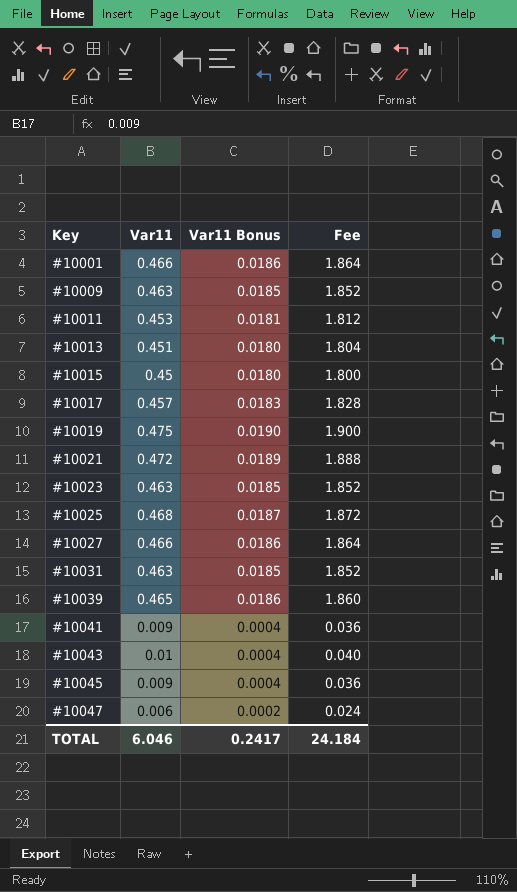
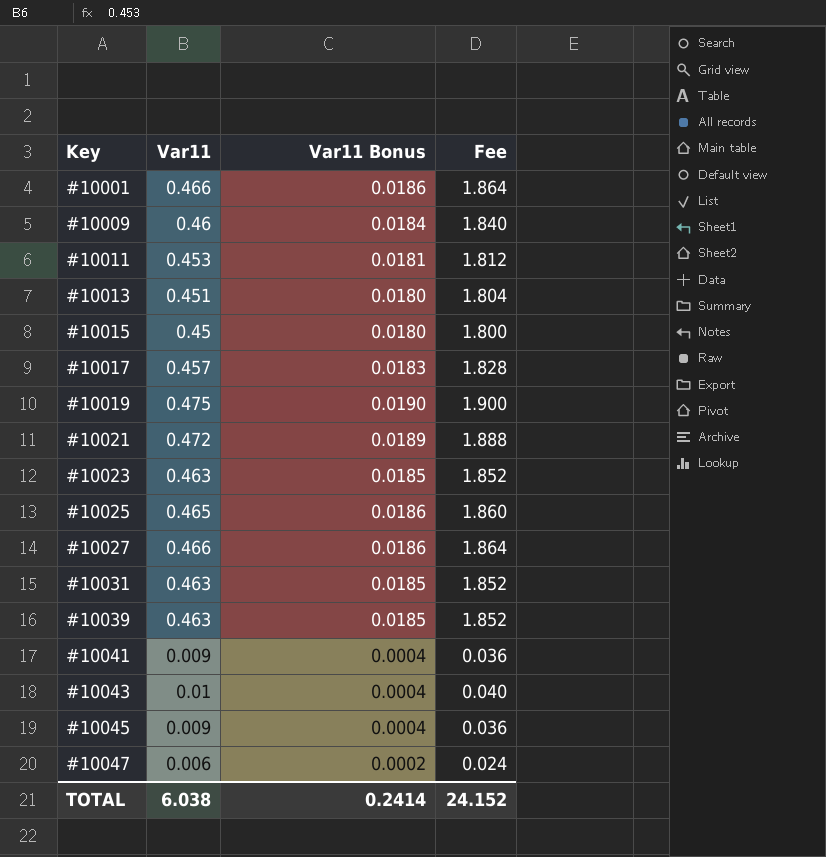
#10009 | Var11: 0.463 -> 0.46
#10009 | Var11 Bonus: 0.0185 -> 0.0184
#10009 | Fee: 1.852 -> 1.840
#10025 | Var11: 0.468 -> 0.465
#10025 | Var11 Bonus: 0.0187 -> 0.0186
#10025 | Fee: 1.872 -> 1.860
#10039 | Var11: 0.465 -> 0.463
#10039 | Var11 Bonus: 0.0186 -> 0.0185
#10039 | Fee: 1.860 -> 1.852
TOTAL | Var11: 6.046 -> 6.038
TOTAL | Var11 Bonus: 0.2417 -> 0.2414
TOTAL | Fee: 24.184 -> 24.152

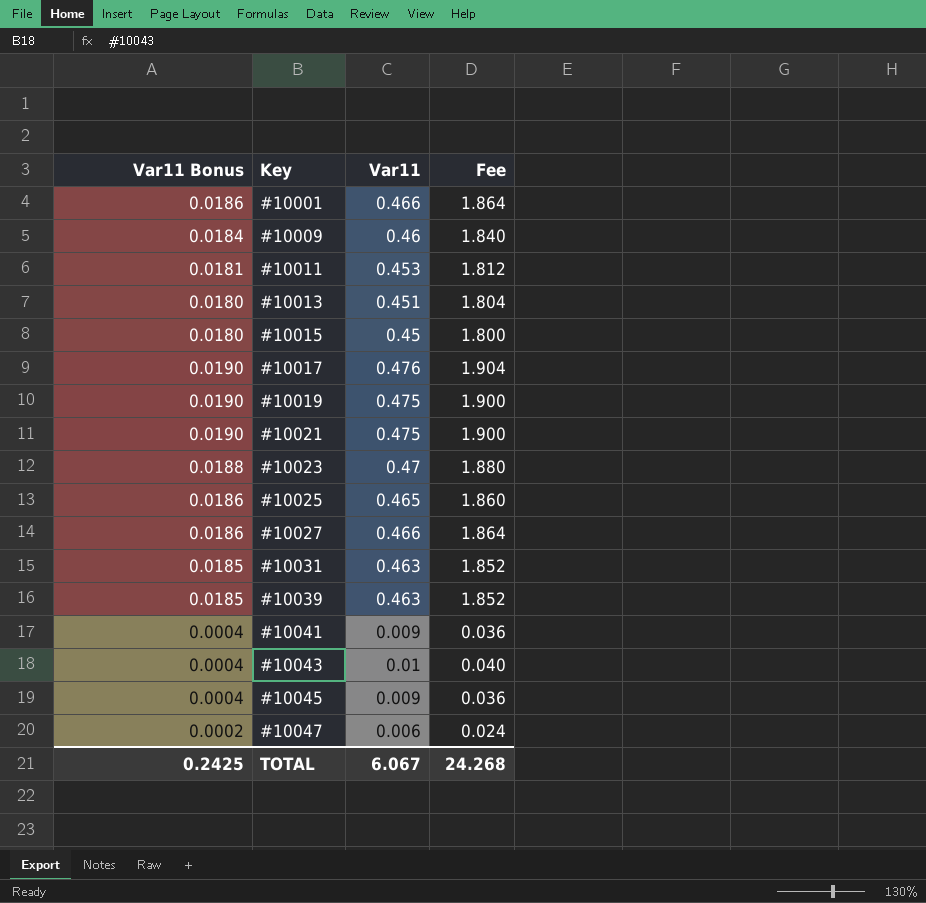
column Var11 Bonus | position: 3 -> 1
#10017 | Var11 Bonus: 0.0183 -> 0.0190
#10017 | Var11: 0.457 -> 0.476
#10017 | Fee: 1.828 -> 1.904
#10021 | Var11 Bonus: 0.0189 -> 0.0190
#10021 | Var11: 0.472 -> 0.475
#10021 | Fee: 1.888 -> 1.900
#10023 | Var11 Bonus: 0.0185 -> 0.0188
#10023 | Var11: 0.463 -> 0.47
#10023 | Fee: 1.852 -> 1.880
TOTAL | Var11 Bonus: 0.2414 -> 0.2425
TOTAL | Var11: 6.038 -> 6.067
TOTAL | Fee: 24.152 -> 24.268

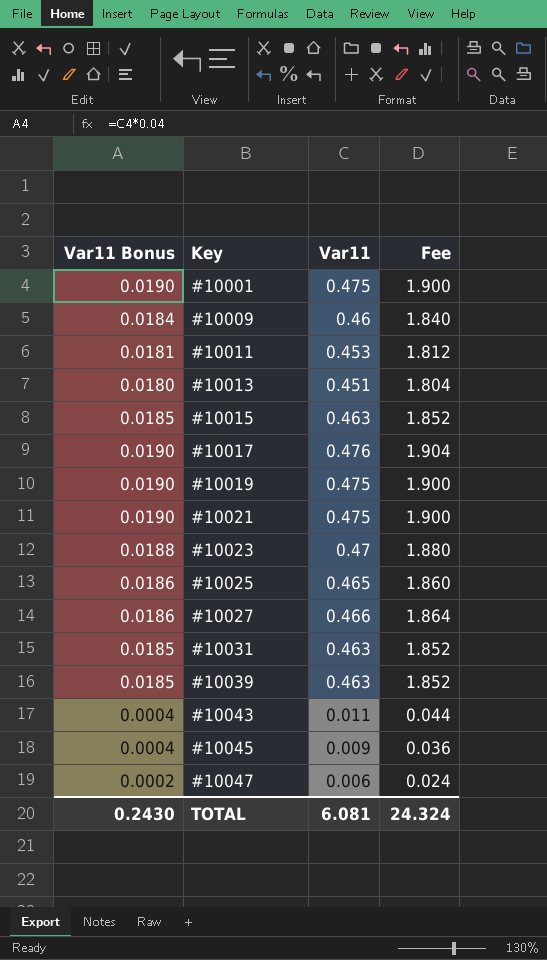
row #10041: 0.0004 | 0.009 | 0.036 -> none
#10001 | Var11 Bonus: 0.0186 -> 0.0190
#10001 | Var11: 0.466 -> 0.475
#10001 | Fee: 1.864 -> 1.900
#10015 | Var11 Bonus: 0.0180 -> 0.0185
#10015 | Var11: 0.45 -> 0.463
#10015 | Fee: 1.800 -> 1.852
#10043 | Var11: 0.01 -> 0.011
#10043 | Fee: 0.040 -> 0.044
TOTAL | Var11 Bonus: 0.2425 -> 0.2430
TOTAL | Var11: 6.067 -> 6.081
TOTAL | Fee: 24.268 -> 24.324

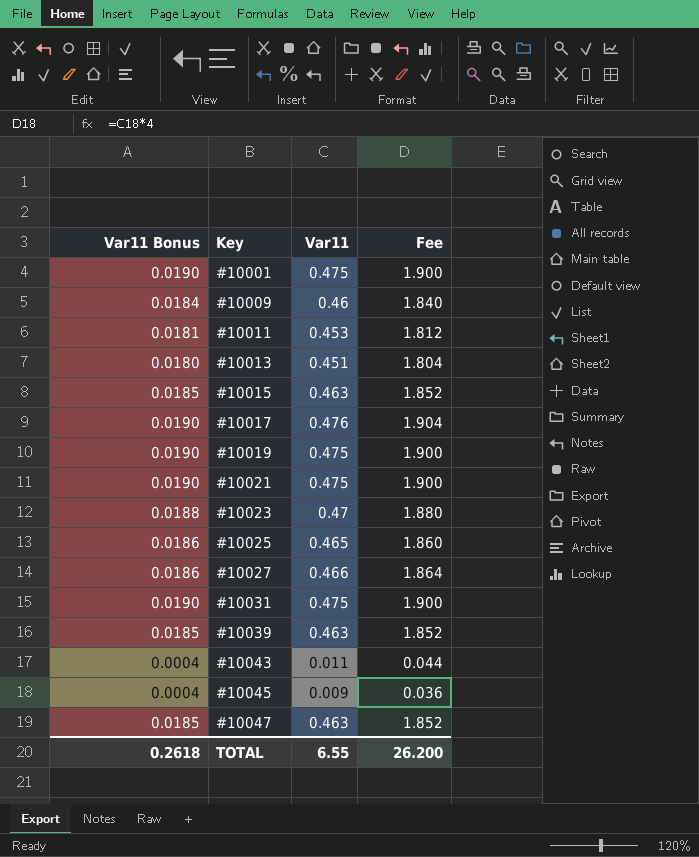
#10031 | Var11 Bonus: 0.0185 -> 0.0190
#10031 | Var11: 0.463 -> 0.475
#10031 | Fee: 1.852 -> 1.900
#10047 | Var11 Bonus: 0.0002 -> 0.0185
#10047 | Var11: 0.006 -> 0.463
#10047 | Fee: 0.024 -> 1.852
TOTAL | Var11 Bonus: 0.2430 -> 0.2618
TOTAL | Var11: 6.081 -> 6.55
TOTAL | Fee: 24.324 -> 26.200

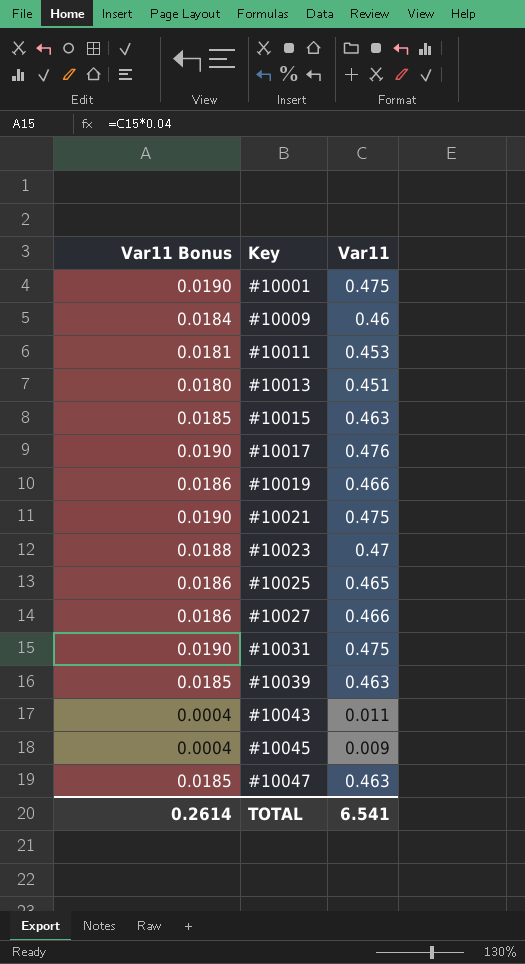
column Fee | formula: [Var11] * 4 -> none
#10019 | Var11 Bonus: 0.0190 -> 0.0186
#10019 | Var11: 0.475 -> 0.466
TOTAL | Var11 Bonus: 0.2618 -> 0.2614
TOTAL | Var11: 6.55 -> 6.541

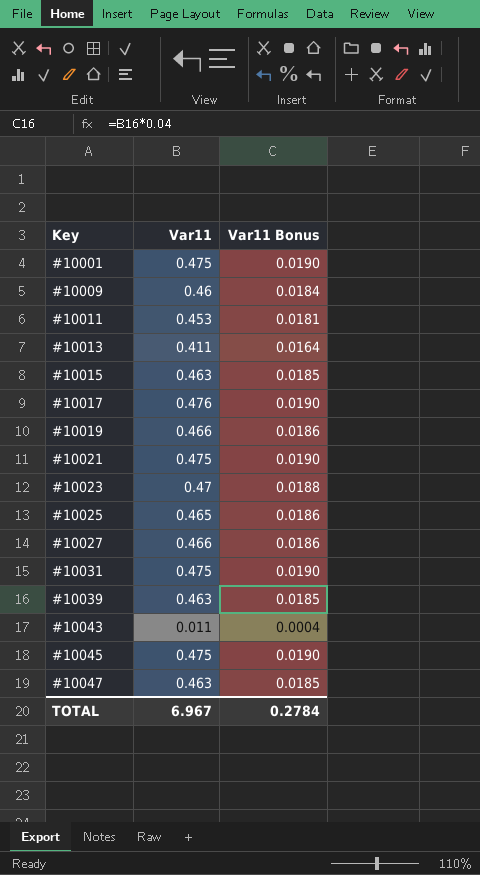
column Var11 Bonus | position: 1 -> 3
#10013 | Var11: 0.451 -> 0.411
#10013 | Var11 Bonus: 0.0180 -> 0.0164
#10045 | Var11: 0.009 -> 0.475
#10045 | Var11 Bonus: 0.0004 -> 0.0190
TOTAL | Var11: 6.541 -> 6.967
TOTAL | Var11 Bonus: 0.2614 -> 0.2784

